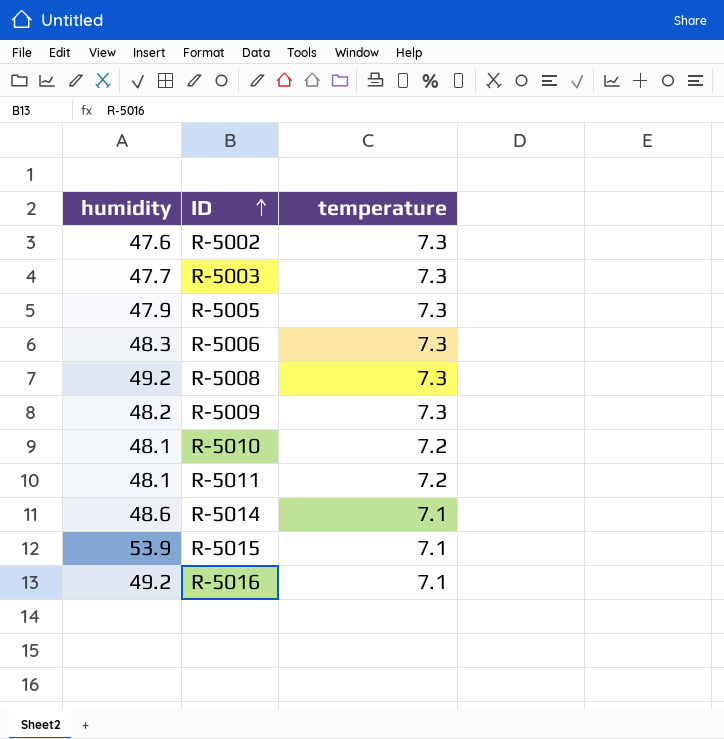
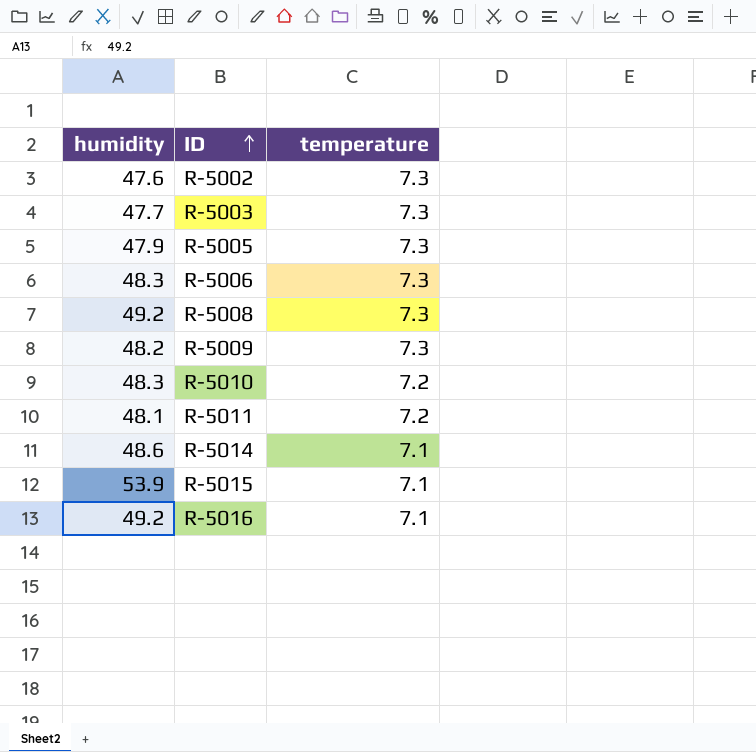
R-5010 | humidity: 48.1 -> 48.3

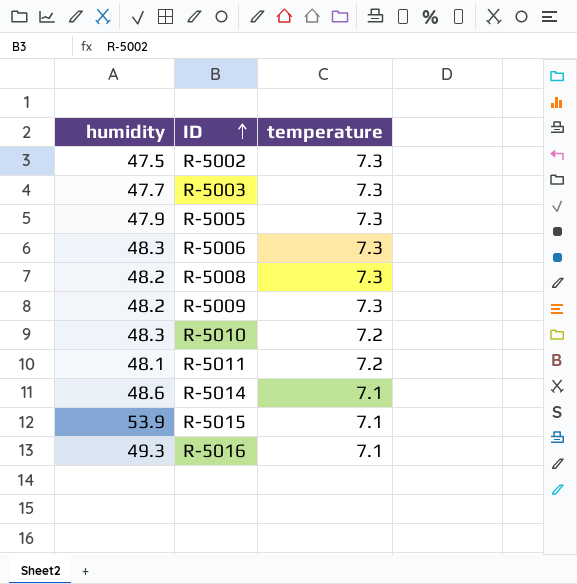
R-5002 | humidity: 47.6 -> 47.5
R-5008 | humidity: 49.2 -> 48.2
R-5016 | humidity: 49.2 -> 49.3

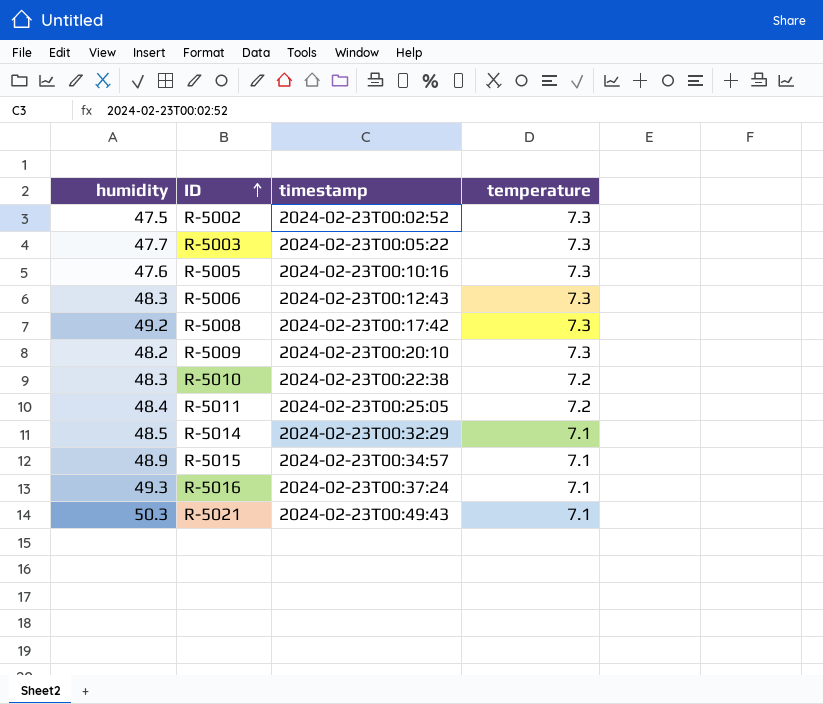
column timestamp | position: none -> 3
R-5005 | humidity: 47.9 -> 47.6
R-5008 | humidity: 48.2 -> 49.2
R-5011 | humidity: 48.1 -> 48.4
R-5014 | humidity: 48.6 -> 48.5
R-5015 | humidity: 53.9 -> 48.9
row R-5021: none -> 50.3 | 2024-02-23T00:49:43 | 7.1

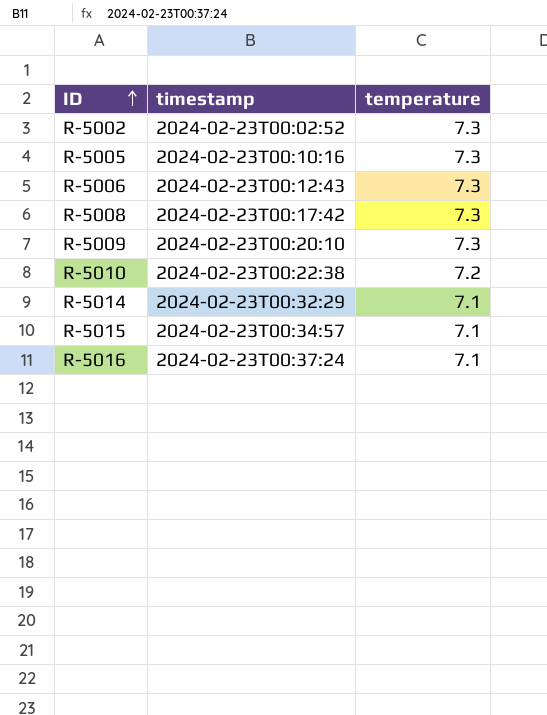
column humidity | position: 1 -> none
row R-5003: 47.7 | 2024-02-23T00:05:22 | 7.3 -> none
row R-5011: 48.4 | 2024-02-23T00:25:05 | 7.2 -> none
row R-5021: 50.3 | 2024-02-23T00:49:43 | 7.1 -> none

